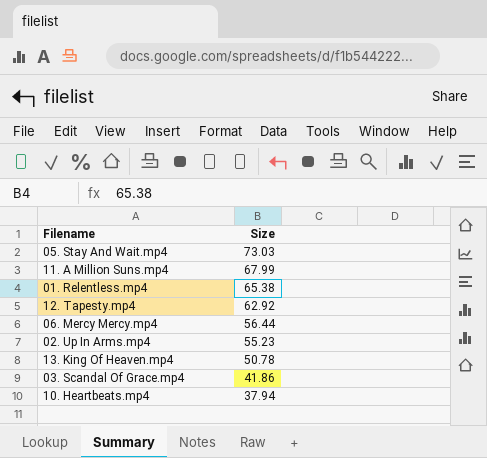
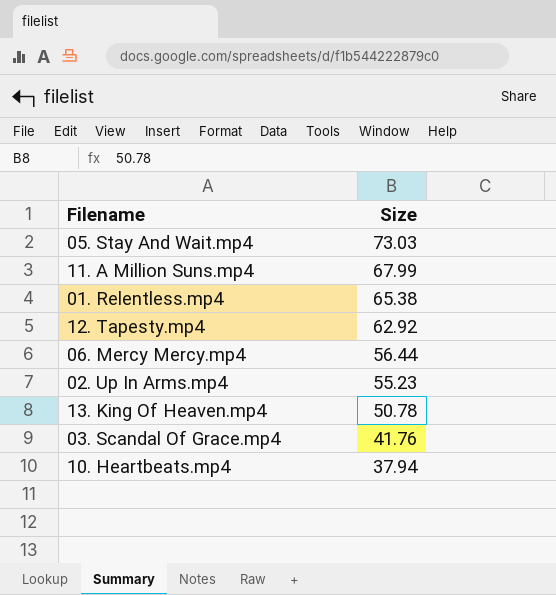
03. Scandal Of Grace.mp4 | Size: 41.86 -> 41.76

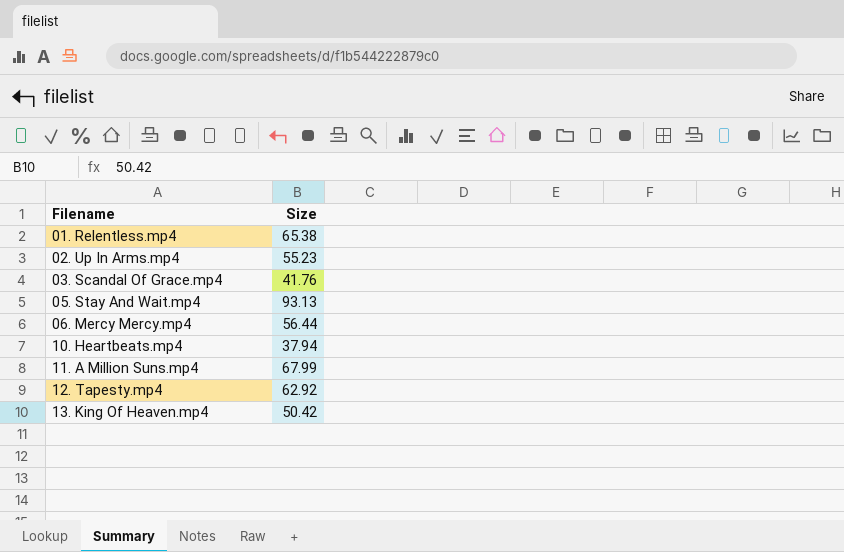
row order: Size descending -> Filename ascending
05. Stay And Wait.mp4 | Size: 73.03 -> 93.13
13. King Of Heaven.mp4 | Size: 50.78 -> 50.42

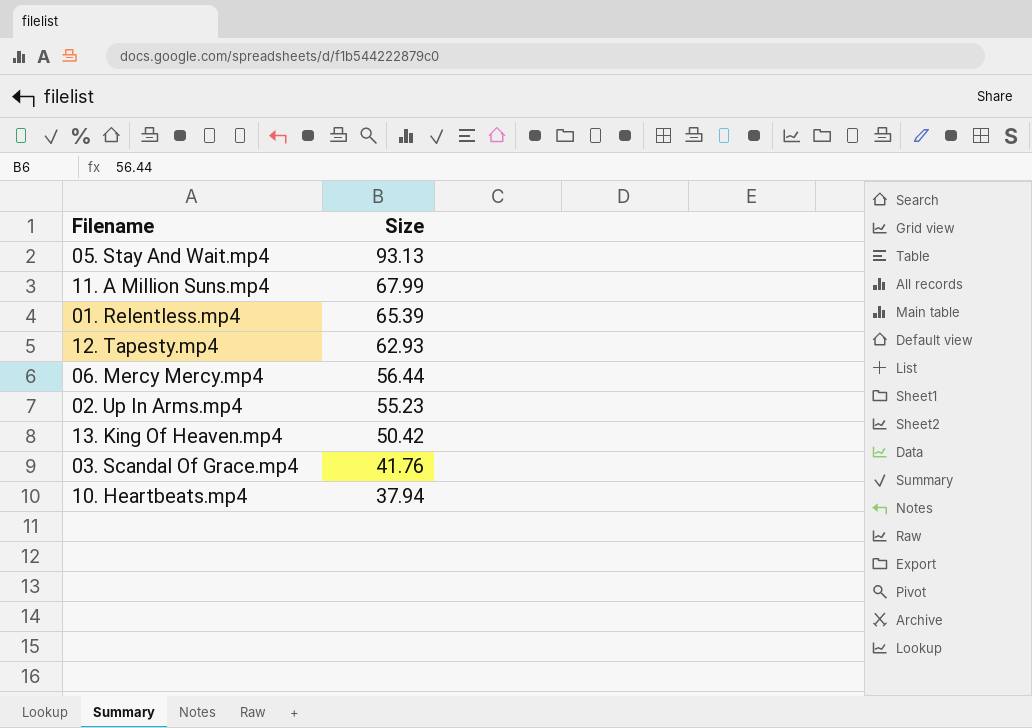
row order: Filename ascending -> Size descending
01. Relentless.mp4 | Size: 65.38 -> 65.39
12. Tapesty.mp4 | Size: 62.92 -> 62.93

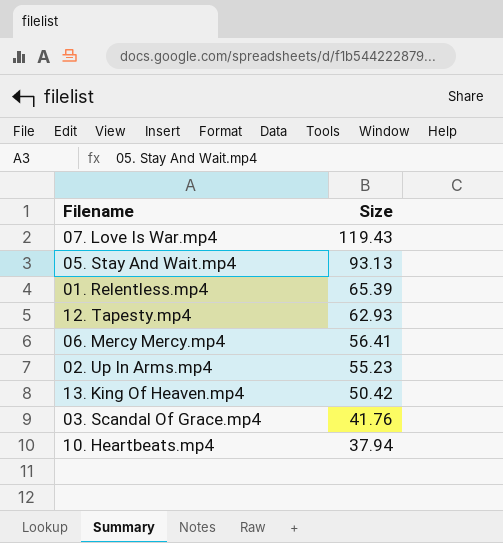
row 11. A Million Suns.mp4: 67.99 -> none
row 07. Love Is War.mp4: none -> 119.43
06. Mercy Mercy.mp4 | Size: 56.44 -> 56.41

